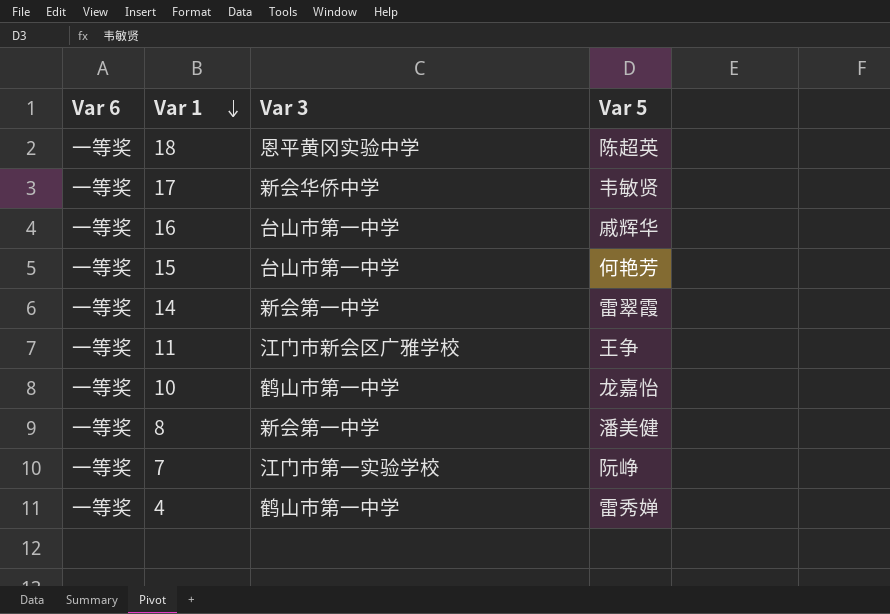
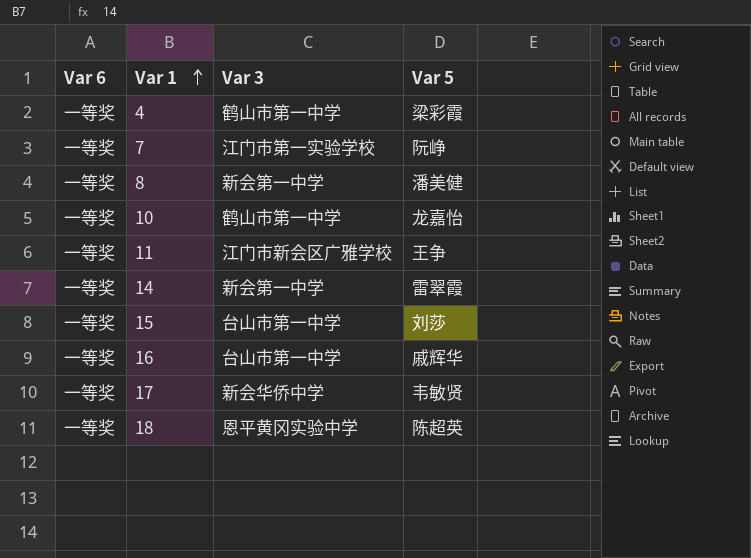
row order: Var 1 descending -> Var 1 ascending
4 | Var 5: 雷秀婵 -> 梁彩霞
15 | Var 5: 何艳芳 -> 刘莎

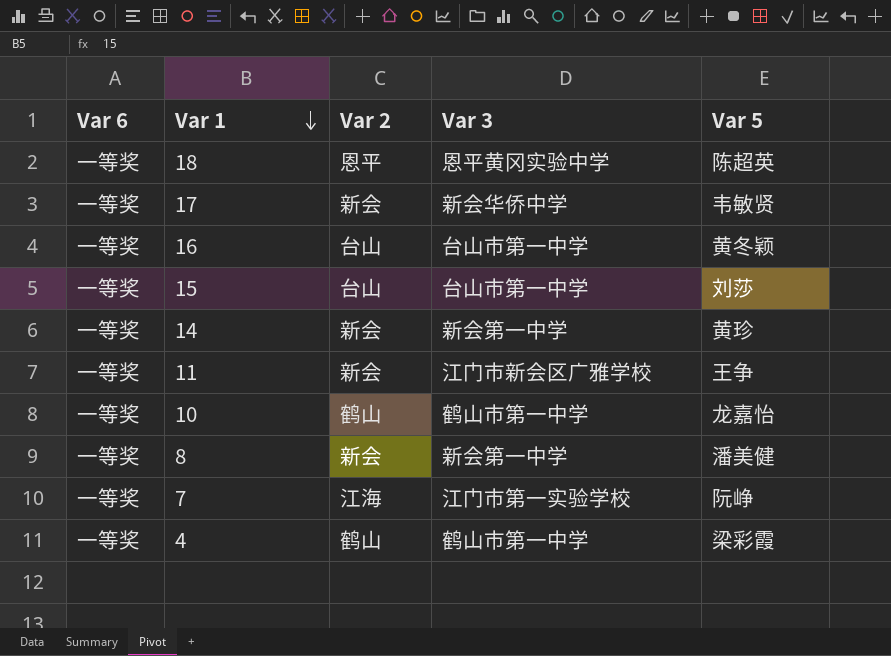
row order: Var 1 ascending -> Var 1 descending
column Var 2 | position: none -> 3
16 | Var 5: 戚辉华 -> 黄冬颖
14 | Var 5: 雷翠霞 -> 黄珍

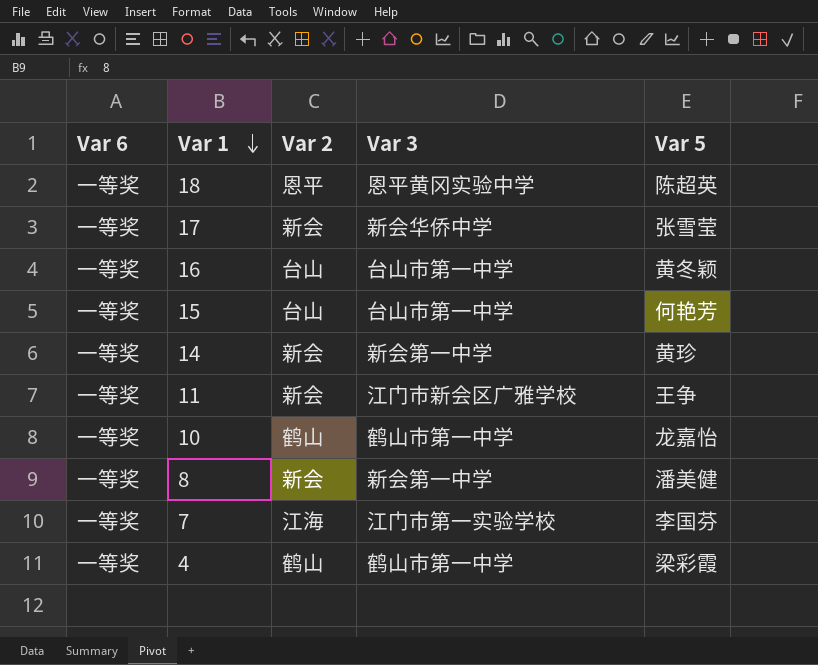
17 | Var 5: 韦敏贤 -> 张雪莹
15 | Var 5: 刘莎 -> 何艳芳
7 | Var 5: 阮峥 -> 李国芬

